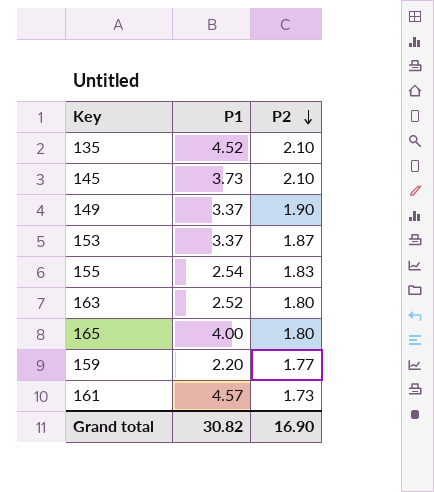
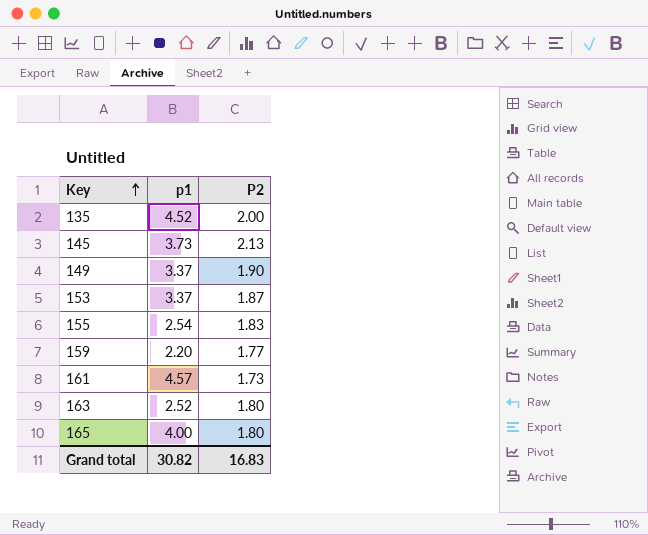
row order: P2 descending -> Key ascending
column name: P1 -> p1
135 | P2: 2.10 -> 2.00
145 | P2: 2.10 -> 2.13
Grand total | P2: 16.90 -> 16.83

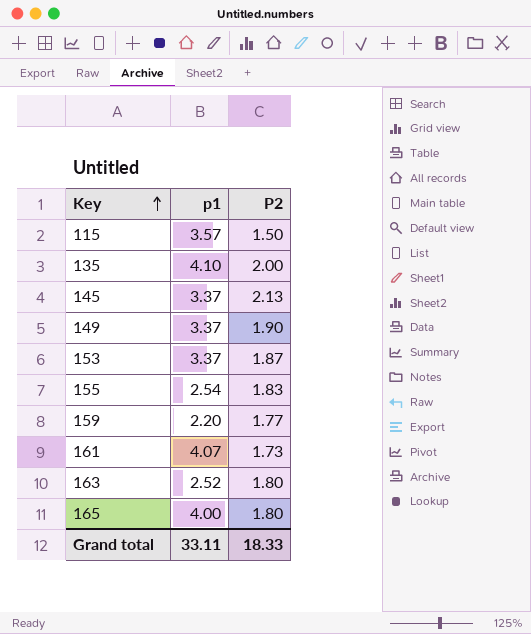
row 115: none -> 3.57 | 1.50
135 | p1: 4.52 -> 4.10
145 | p1: 3.73 -> 3.37
161 | p1: 4.57 -> 4.07
Grand total | p1: 30.82 -> 33.11
Grand total | P2: 16.83 -> 18.33

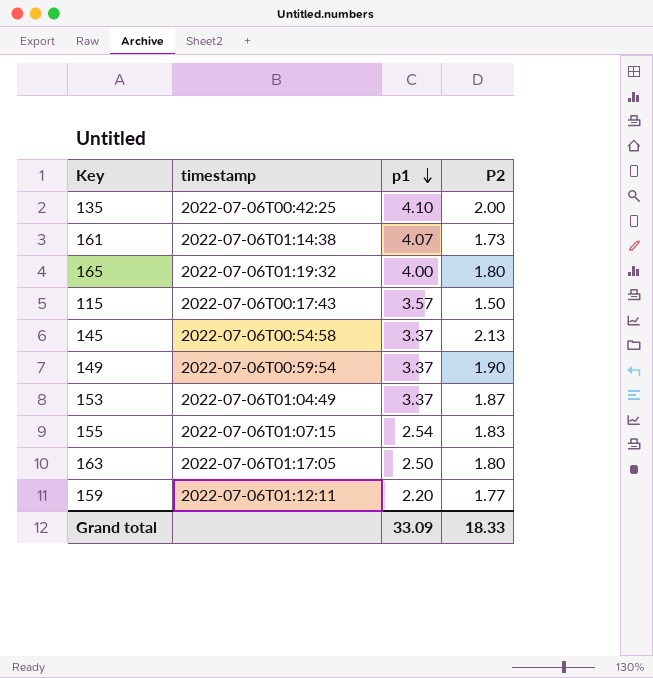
row order: Key ascending -> p1 descending
column timestamp | position: none -> 2
163 | p1: 2.52 -> 2.50
Grand total | p1: 33.11 -> 33.09

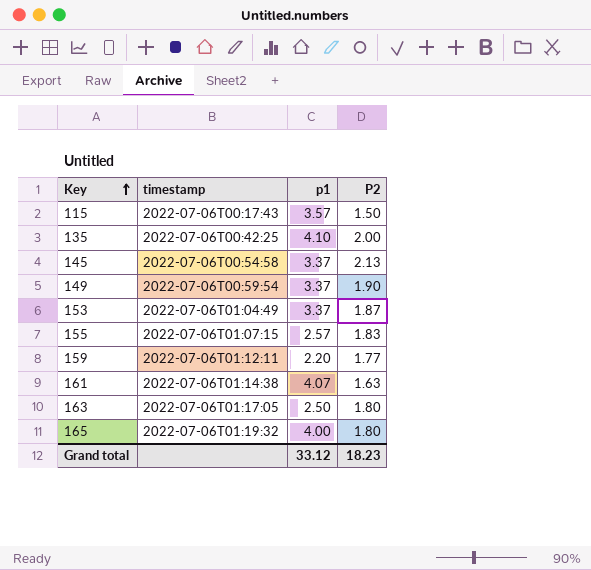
row order: p1 descending -> Key ascending
155 | p1: 2.54 -> 2.57
161 | P2: 1.73 -> 1.63
Grand total | p1: 33.09 -> 33.12
Grand total | P2: 18.33 -> 18.23

